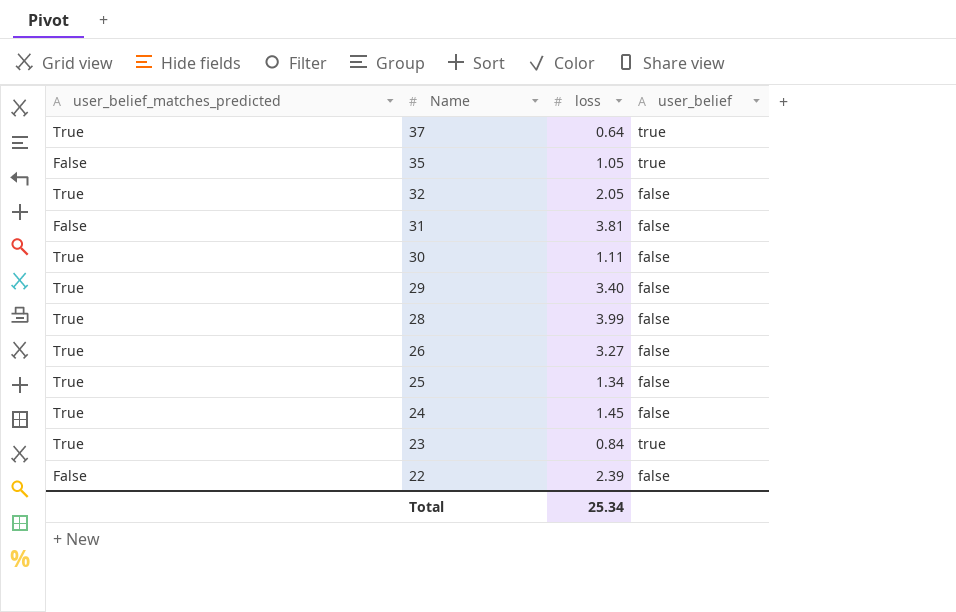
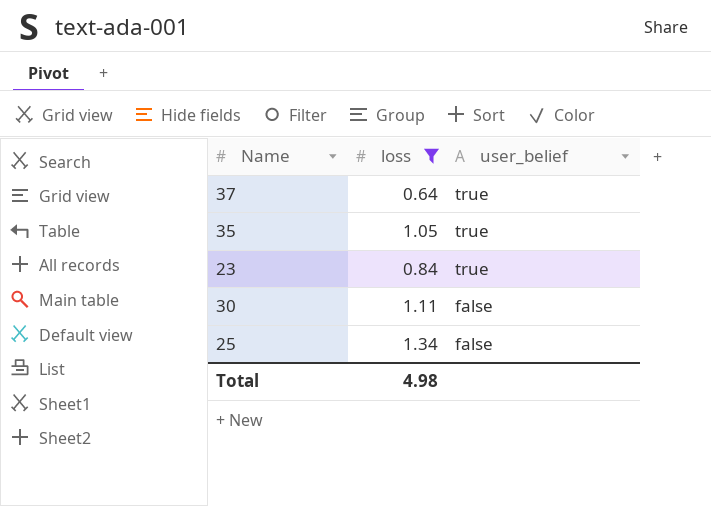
filter: none -> loss <= 1.34
row order: Name descending -> user_belief descending
column user_belief_matches_predicted | position: 1 -> none
Total | loss: 25.34 -> 4.98

